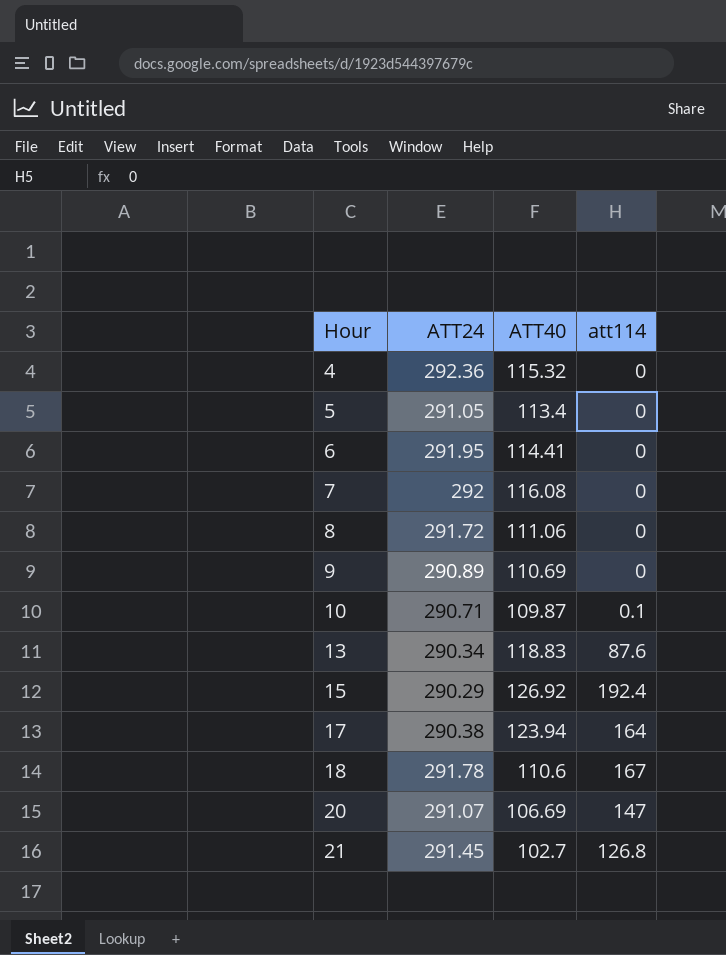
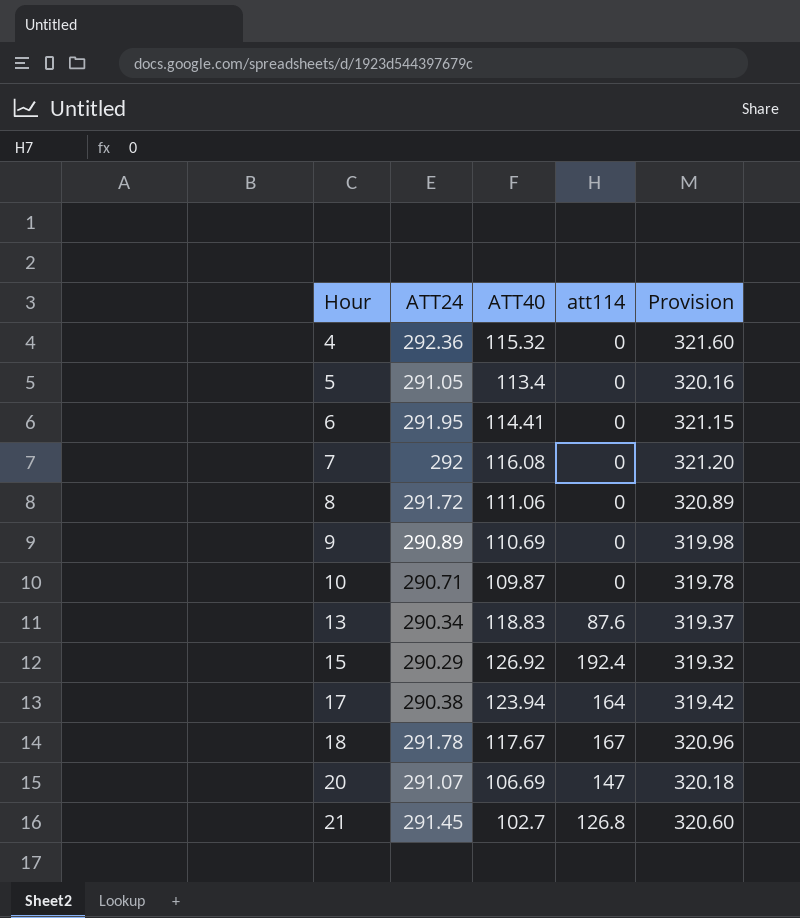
column Provision | formula: none -> [ATT24] * 1.1
10 | att114: 0.1 -> 0
18 | ATT40: 110.6 -> 117.67

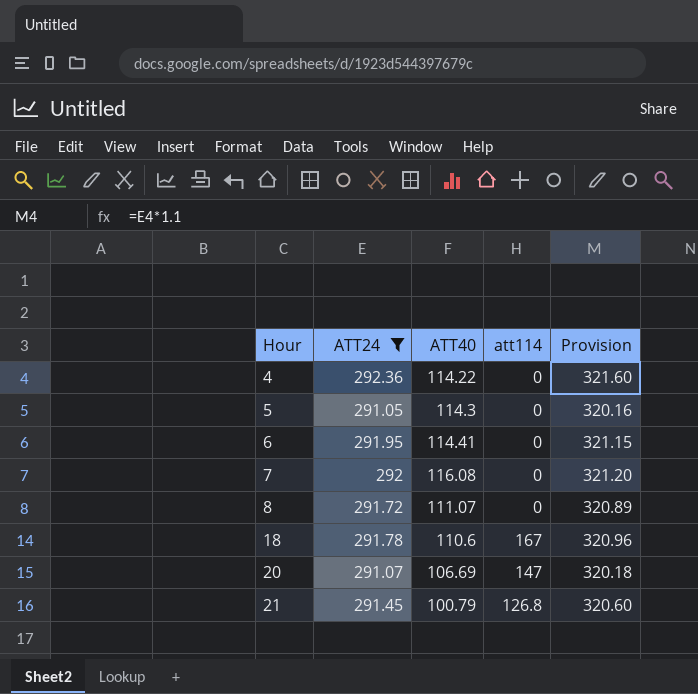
filter: none -> ATT24 >= 291.05
4 | ATT40: 115.32 -> 114.22
5 | ATT40: 113.4 -> 114.3
8 | ATT40: 111.06 -> 111.07
18 | ATT40: 117.67 -> 110.6
21 | ATT40: 102.7 -> 100.79

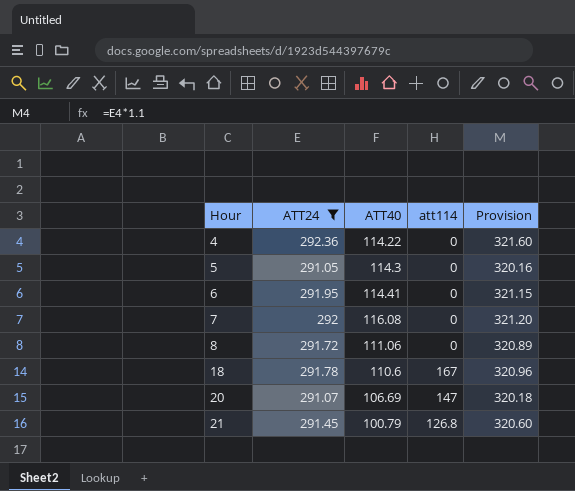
8 | ATT40: 111.07 -> 111.06

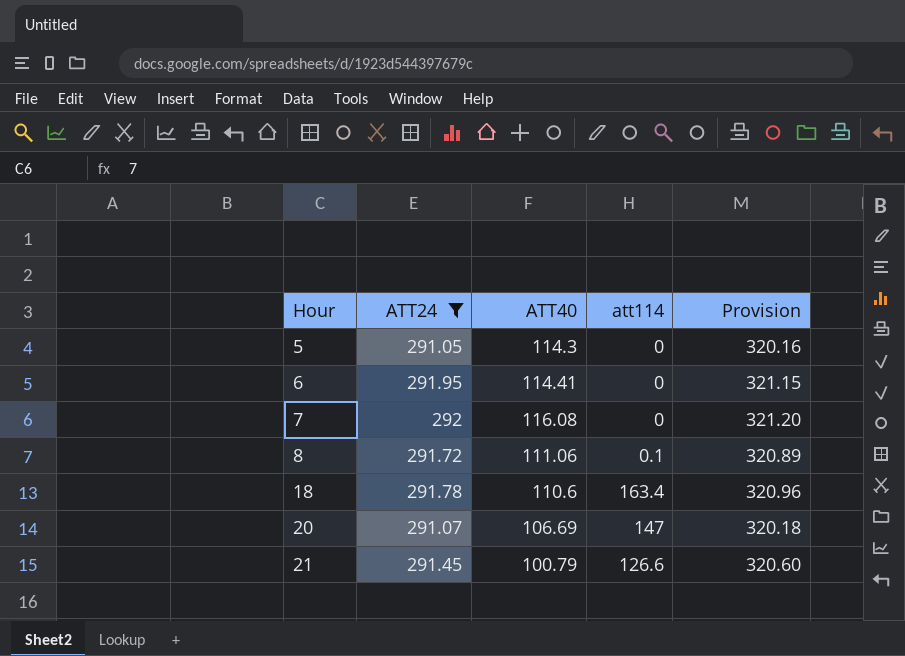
row 4: 292.36 | 114.22 | 0 | 321.60 -> none
8 | att114: 0 -> 0.1
18 | att114: 167 -> 163.4
21 | att114: 126.8 -> 126.6

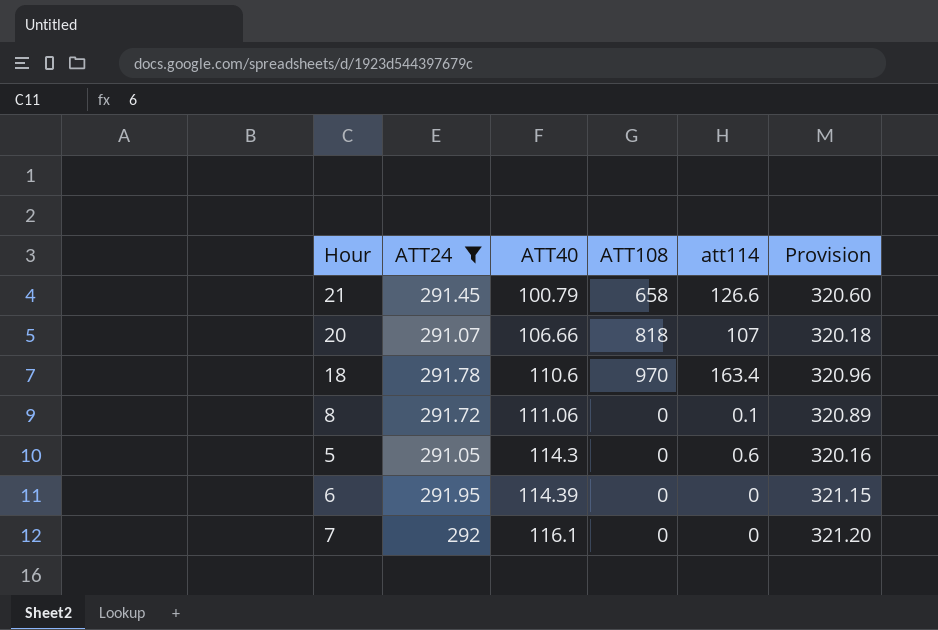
row order: Hour ascending -> ATT40 ascending
column ATT108 | position: none -> 4
20 | ATT40: 106.69 -> 106.66
20 | att114: 147 -> 107
5 | att114: 0 -> 0.6
6 | ATT40: 114.41 -> 114.39
7 | ATT40: 116.08 -> 116.1

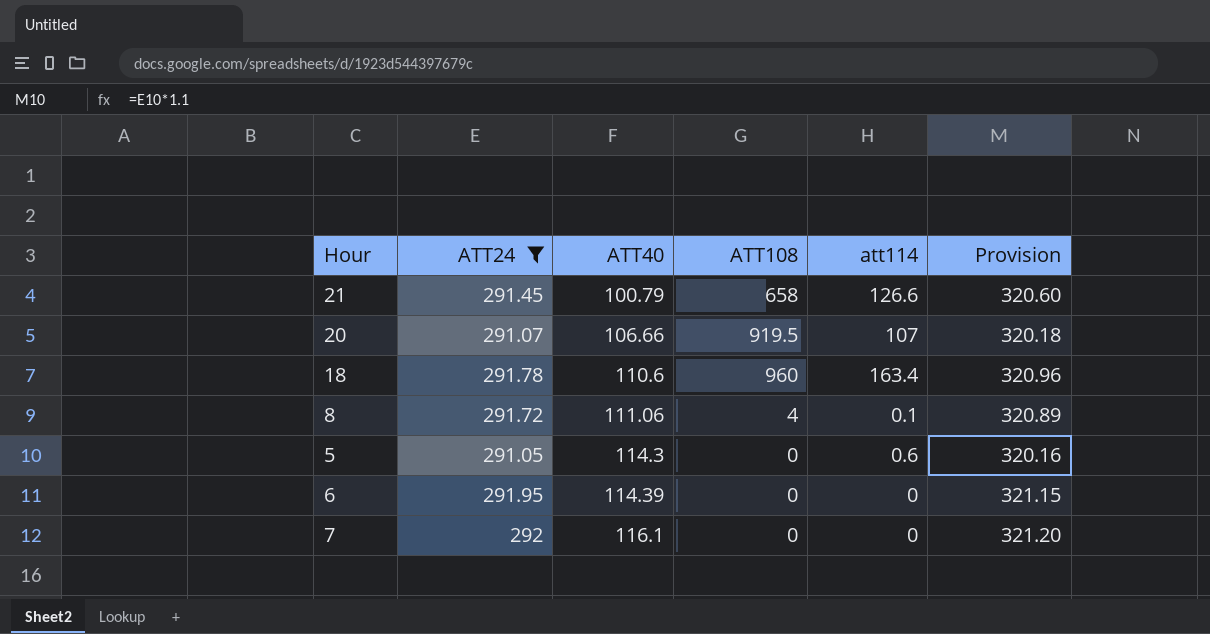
20 | ATT108: 818 -> 919.5
18 | ATT108: 970 -> 960
8 | ATT108: 0 -> 4

